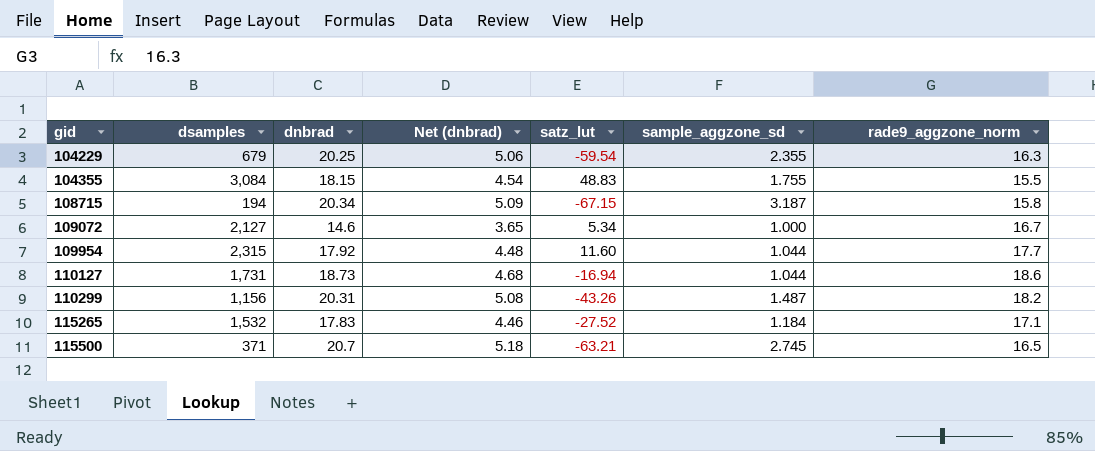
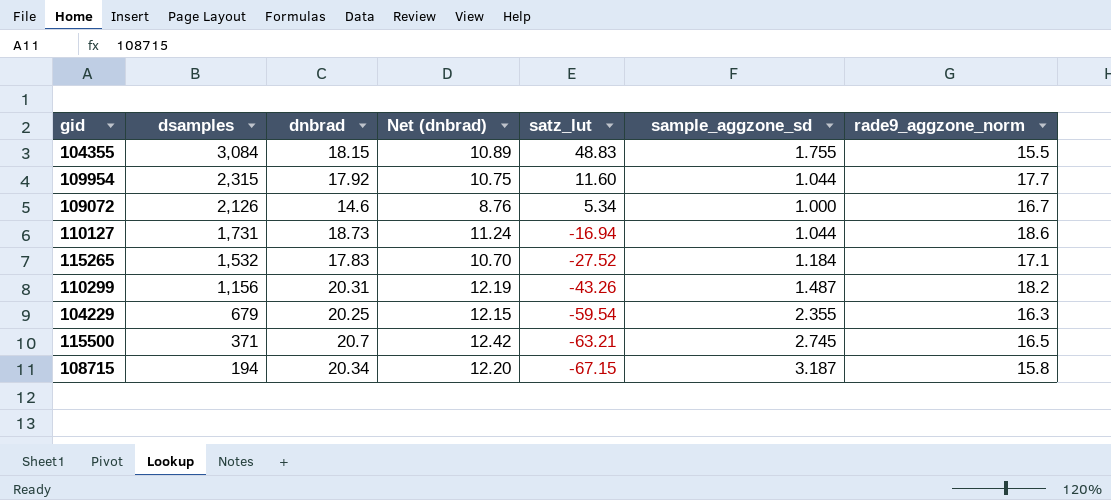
row order: gid ascending -> dsamples descending
column Net (dnbrad) | formula: [dnbrad] * 0.25 -> [dnbrad] * 0.6
109072 | dsamples: 2,127 -> 2,126

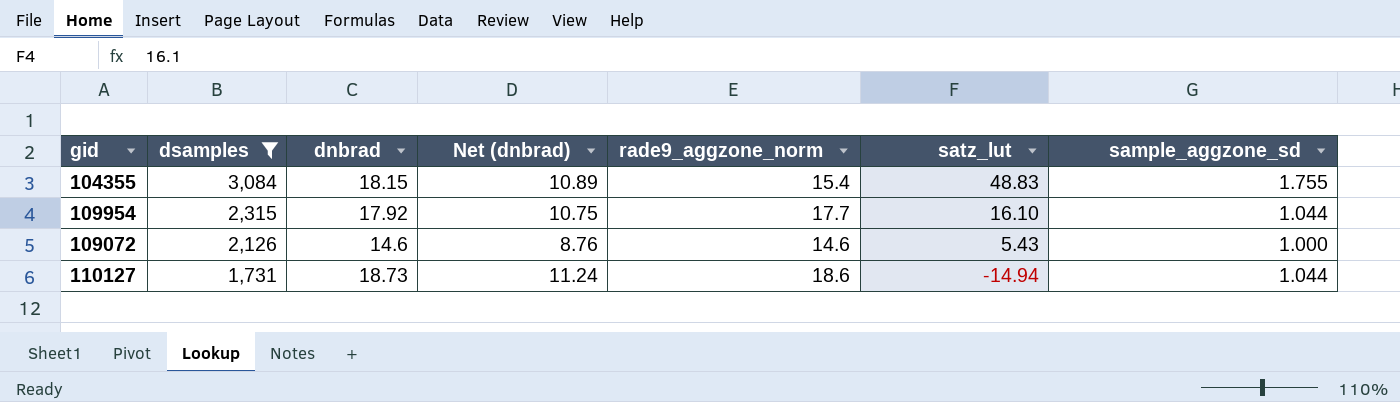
filter: none -> dsamples >= 1,731
column rade9_aggzone_norm | position: 7 -> 5
104355 | rade9_aggzone_norm: 15.5 -> 15.4
109954 | satz_lut: 11.60 -> 16.10
109072 | rade9_aggzone_norm: 16.7 -> 14.6
109072 | satz_lut: 5.34 -> 5.43
110127 | satz_lut: -16.94 -> -14.94

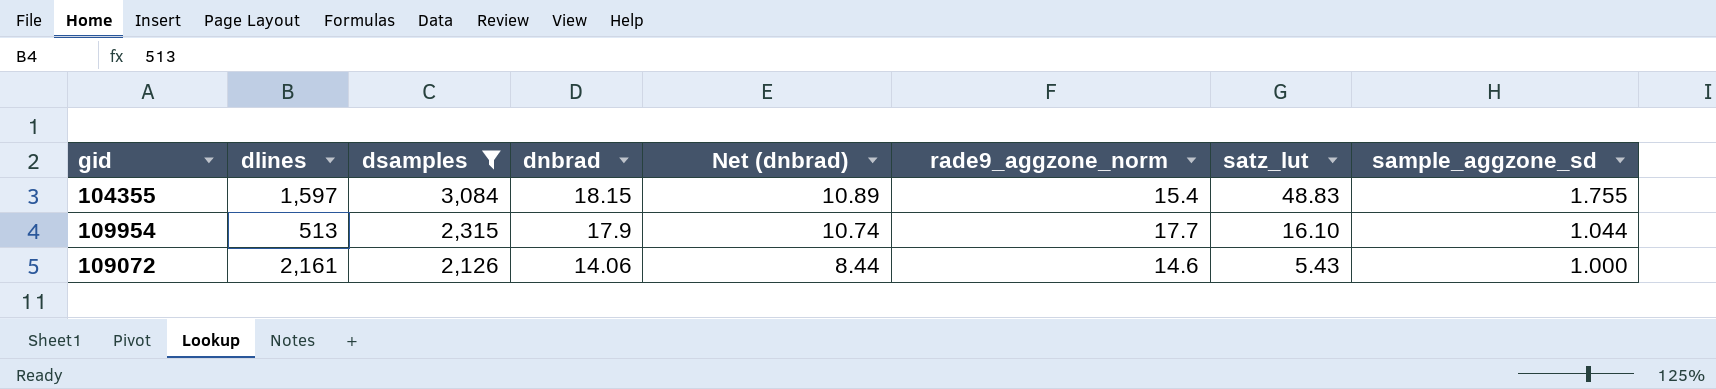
column dlines | position: none -> 2
row 110127: 1,731 | 18.73 | 11.24 | 18.6 | -14.94 | 1.044 -> none
109954 | dnbrad: 17.92 -> 17.9
109954 | Net (dnbrad): 10.75 -> 10.74
109072 | dnbrad: 14.6 -> 14.06
109072 | Net (dnbrad): 8.76 -> 8.44

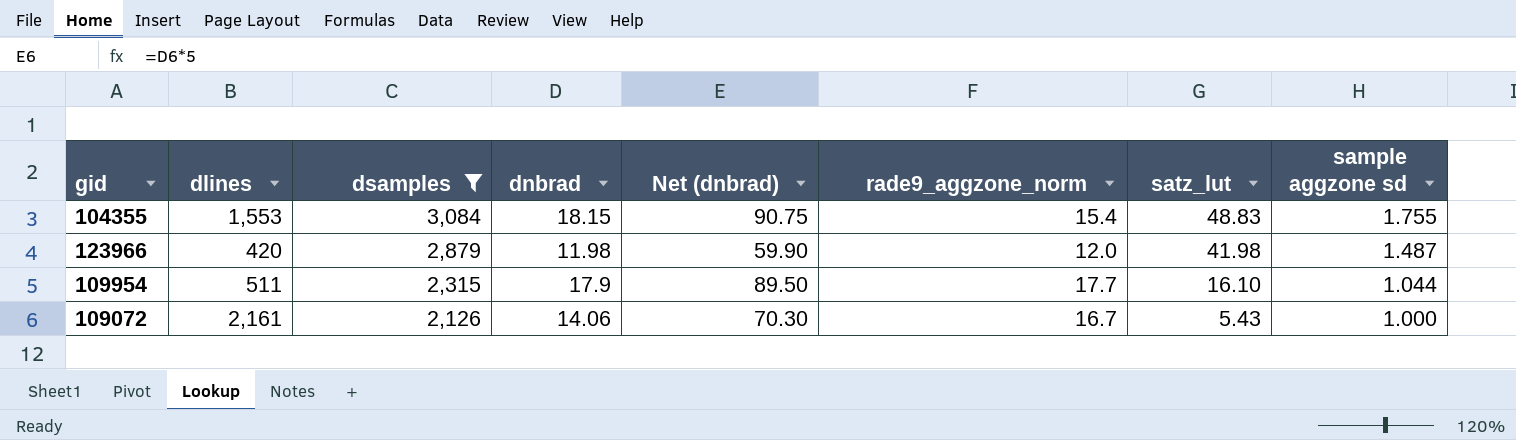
column Net (dnbrad) | formula: [dnbrad] * 0.6 -> [dnbrad] * 5
column name: sample_aggzone_sd -> sample aggzone sd
104355 | dlines: 1,597 -> 1,553
row 123966: none -> 420 | 2,879 | 11.98 | 59.90 | 12.0 | 41.98 | 1.487
109954 | dlines: 513 -> 511
109072 | rade9_aggzone_norm: 14.6 -> 16.7

